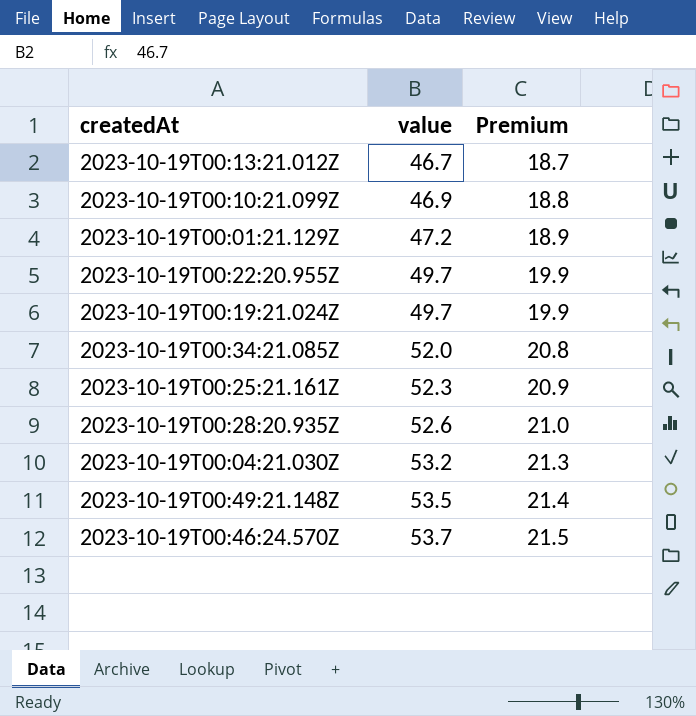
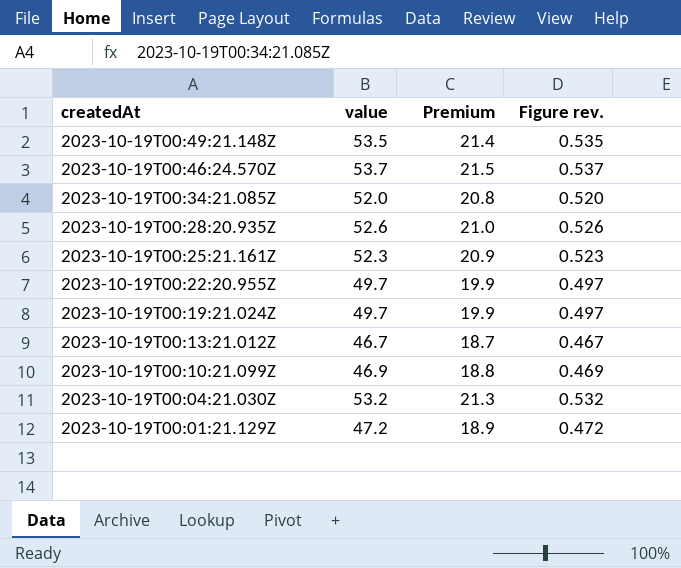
row order: value ascending -> createdAt descending
column Figure rev. | formula: none -> [value] * 0.01

